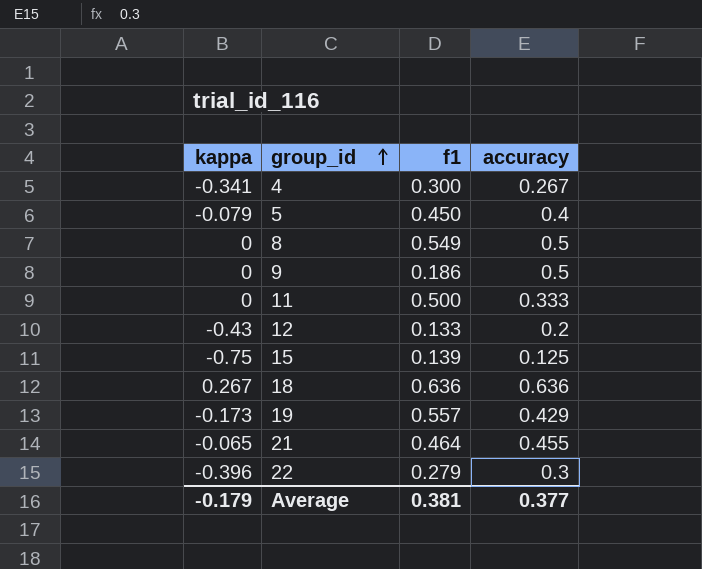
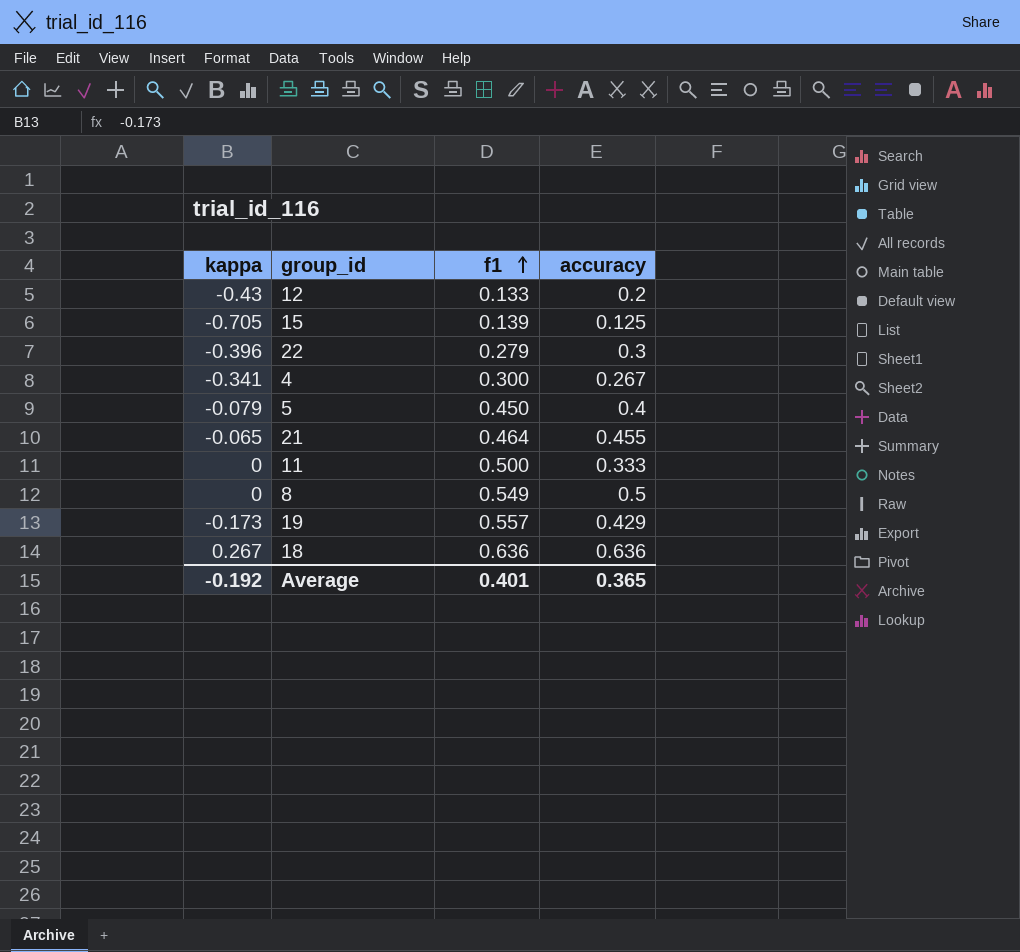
row order: group_id ascending -> f1 ascending
row 9: 0 | 0.186 | 0.5 -> none
15 | kappa: -0.75 -> -0.705
Average | kappa: -0.179 -> -0.192
Average | f1: 0.381 -> 0.401
Average | accuracy: 0.377 -> 0.365

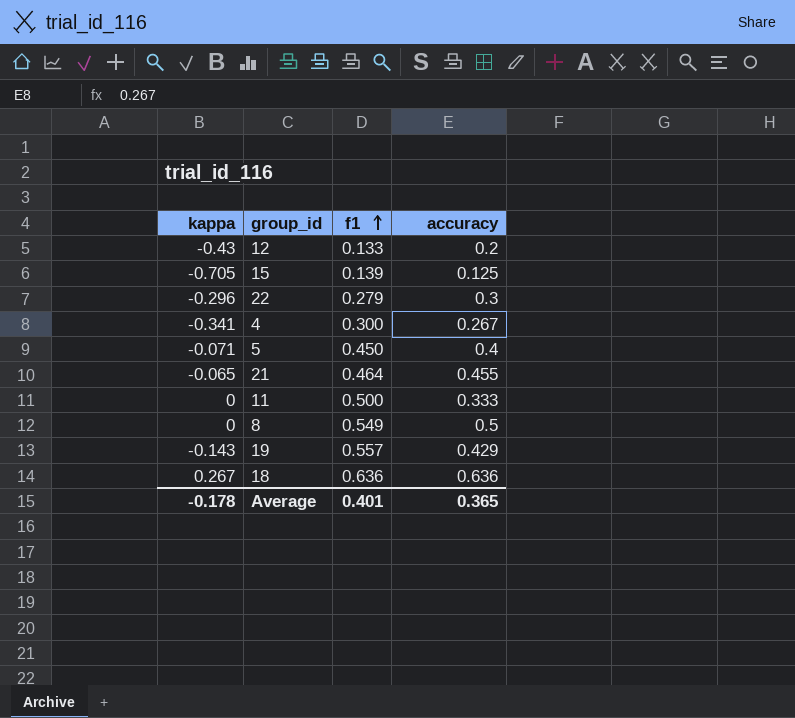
22 | kappa: -0.396 -> -0.296
5 | kappa: -0.079 -> -0.071
19 | kappa: -0.173 -> -0.143
Average | kappa: -0.192 -> -0.178

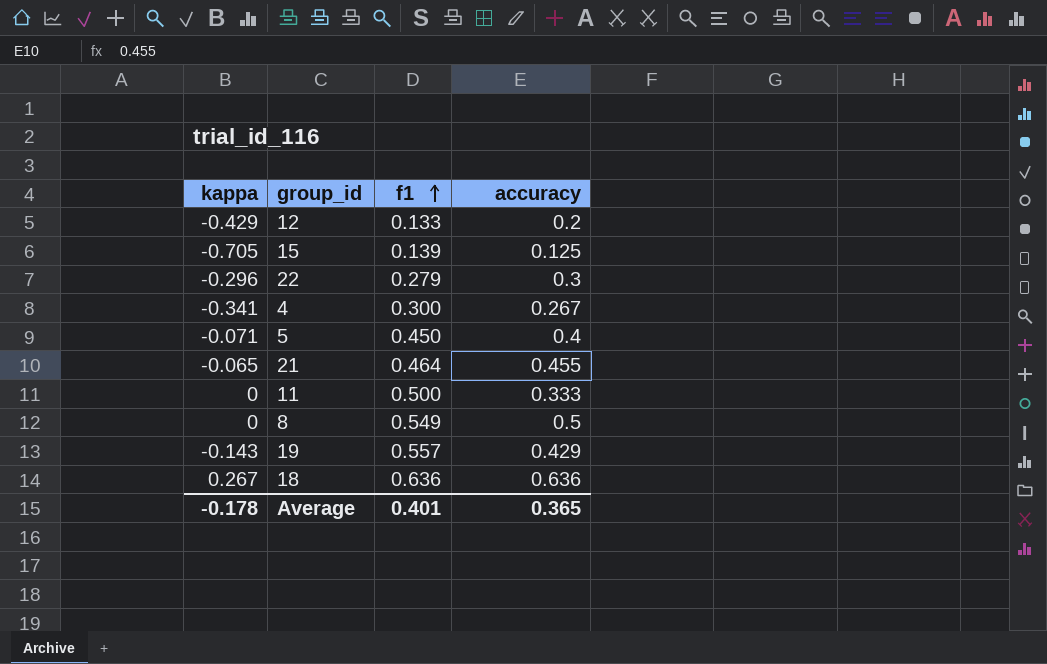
12 | kappa: -0.43 -> -0.429

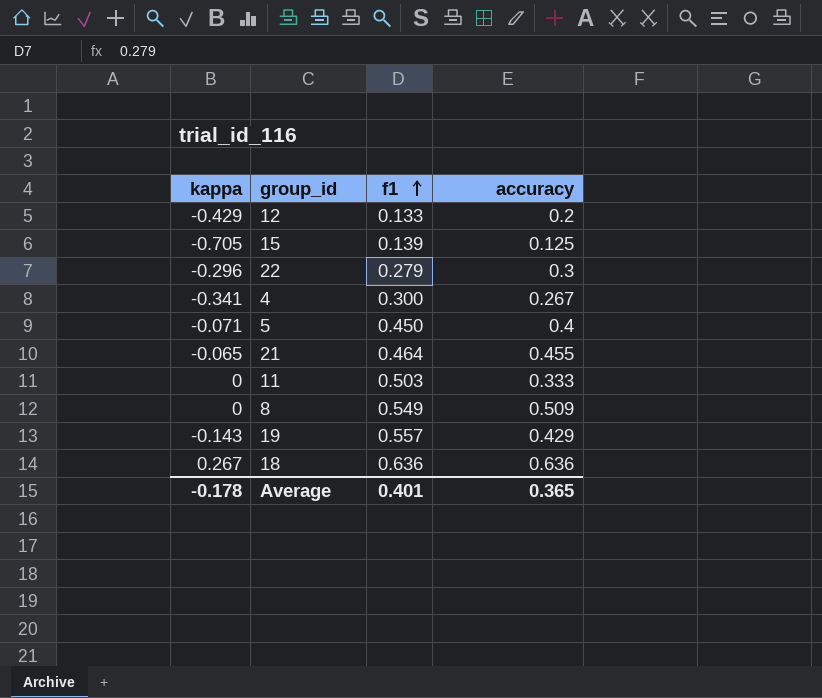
11 | f1: 0.500 -> 0.503
8 | accuracy: 0.5 -> 0.509

